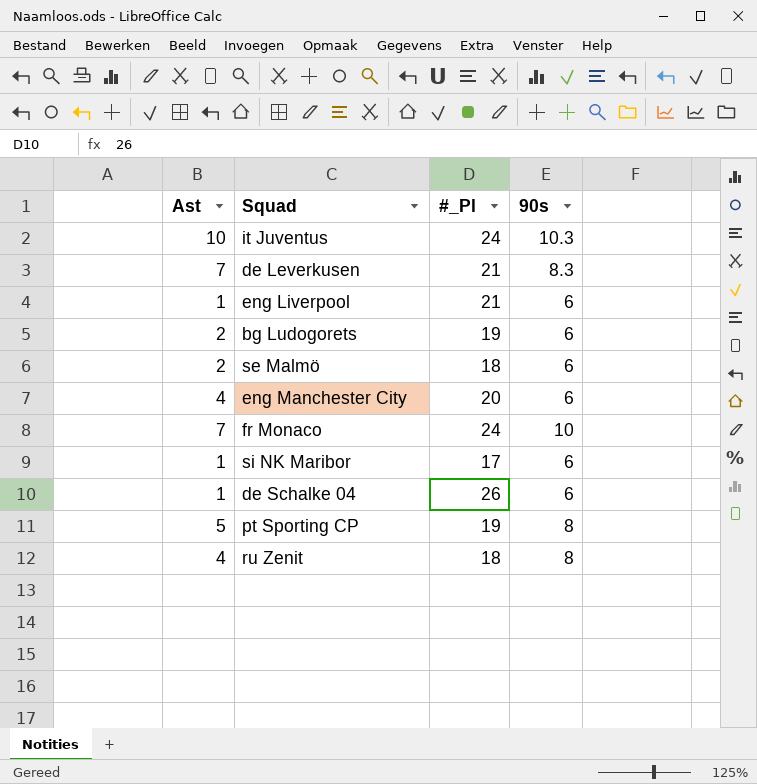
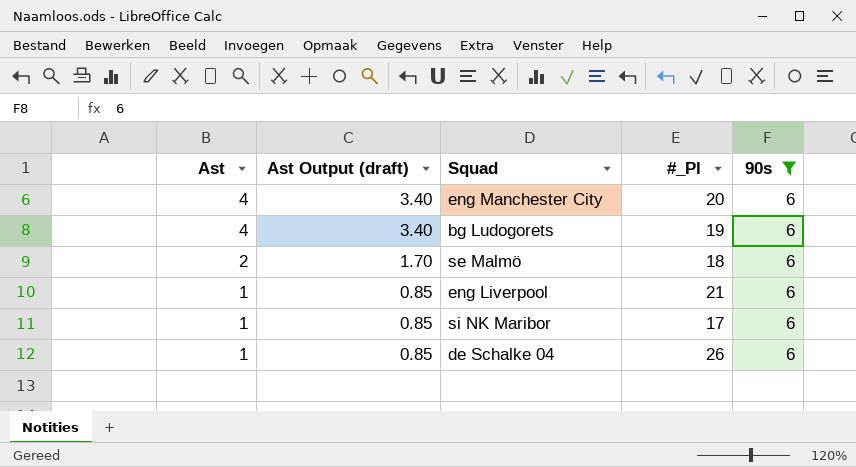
filter: none -> 90s = 6
row order: none -> Ast descending
column Ast Output (draft) | formula: none -> [Ast] * 0.85
bg Ludogorets | Ast: 2 -> 4

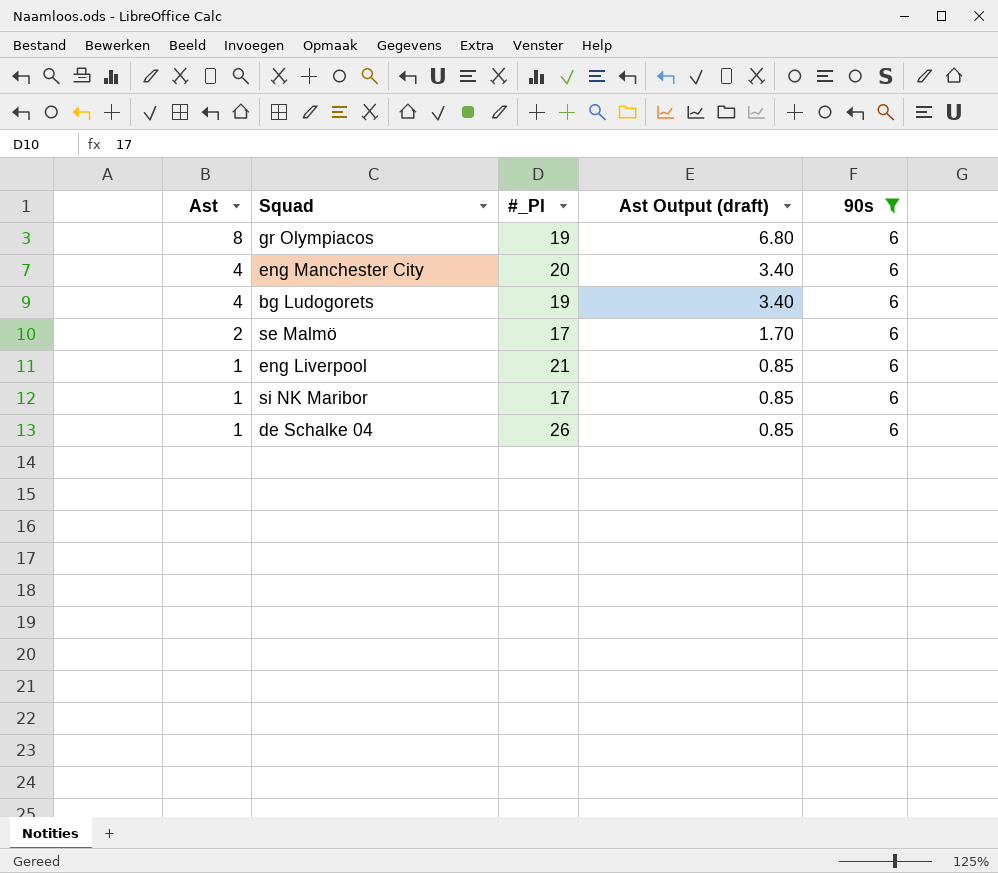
column Ast Output (draft) | position: 2 -> 4
row gr Olympiacos: none -> 8 | 19 | 6.80 | 6
se Malmö | #_Pl: 18 -> 17

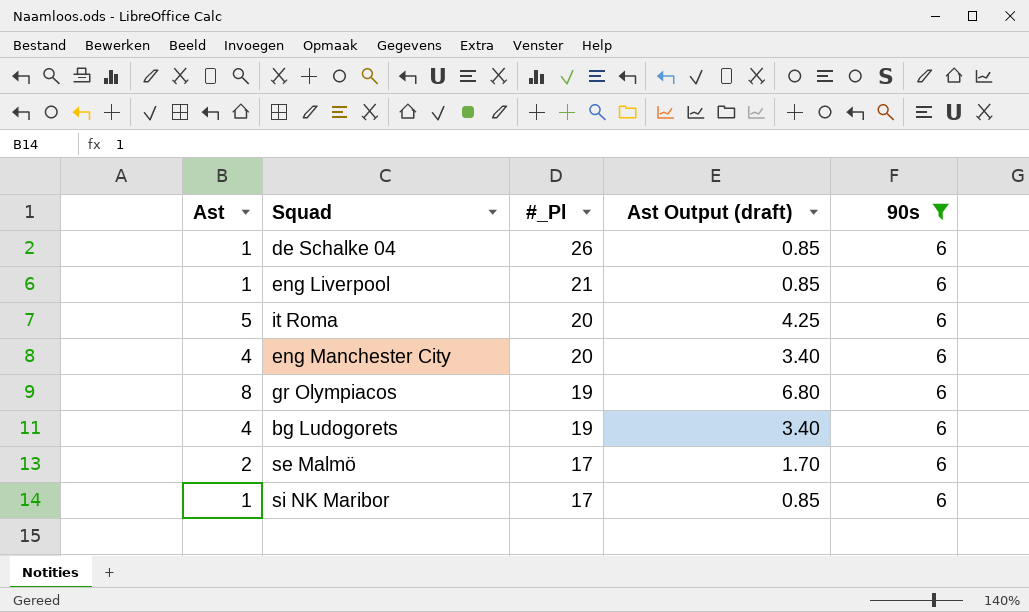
row order: Ast descending -> #_Pl descending
row it Roma: none -> 5 | 20 | 4.25 | 6

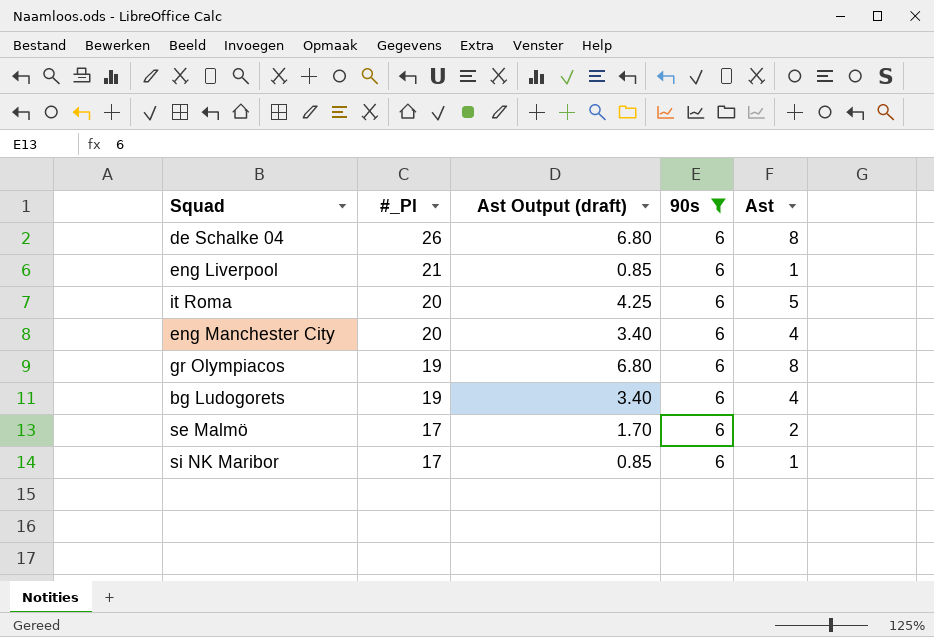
column Ast | position: 1 -> 5
de Schalke 04 | Ast Output (draft): 0.85 -> 6.80
de Schalke 04 | Ast: 1 -> 8

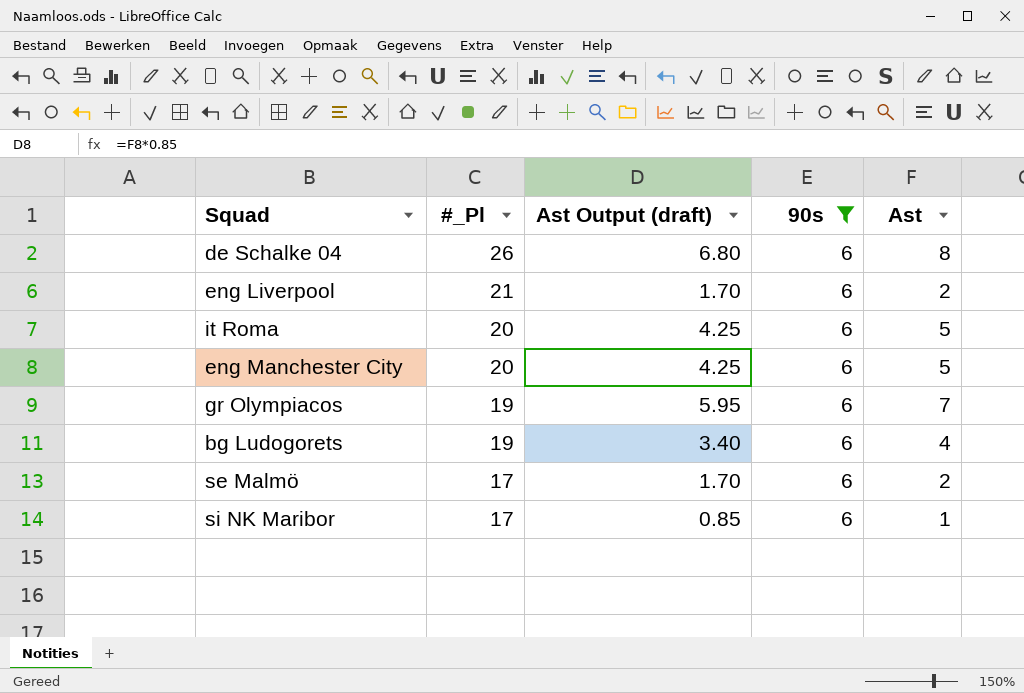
eng Liverpool | Ast Output (draft): 0.85 -> 1.70
eng Liverpool | Ast: 1 -> 2
eng Manchester City | Ast Output (draft): 3.40 -> 4.25
eng Manchester City | Ast: 4 -> 5
gr Olympiacos | Ast Output (draft): 6.80 -> 5.95
gr Olympiacos | Ast: 8 -> 7

